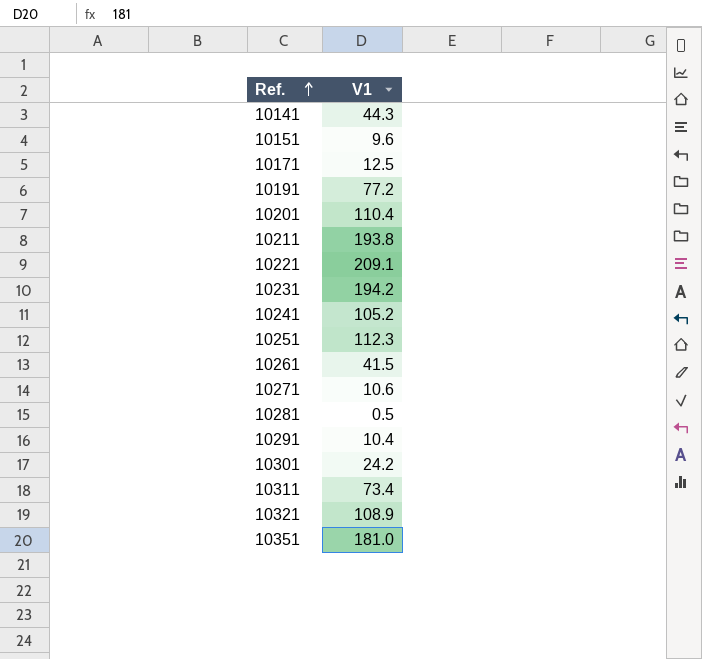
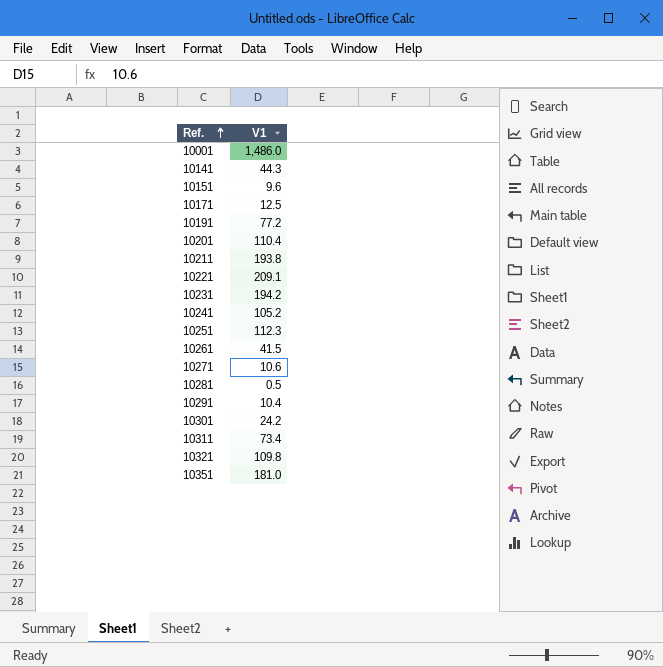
row 10001: none -> 1,486.0
10321 | V1: 108.9 -> 109.8

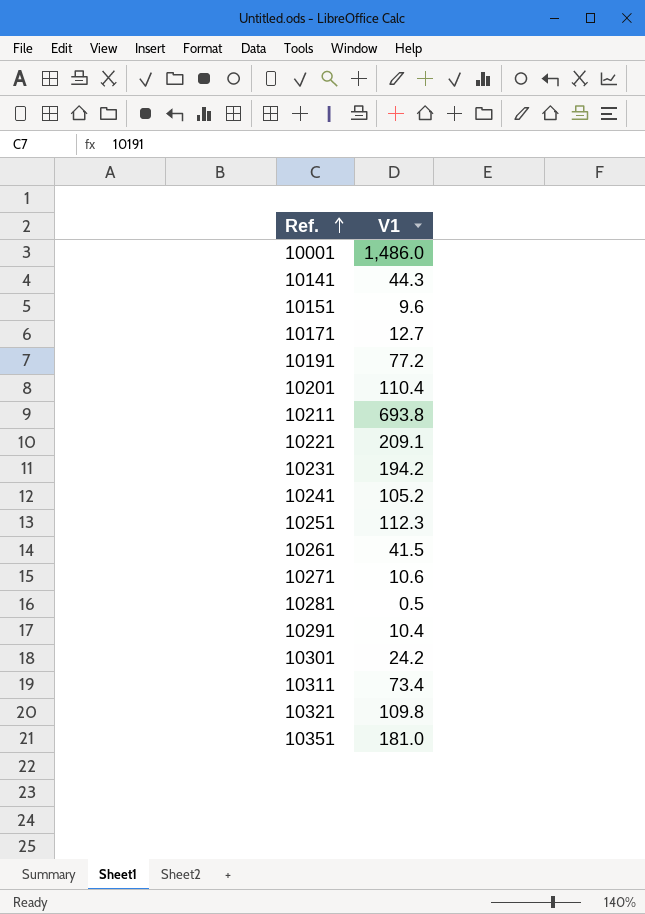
10171 | V1: 12.5 -> 12.7
10211 | V1: 193.8 -> 693.8

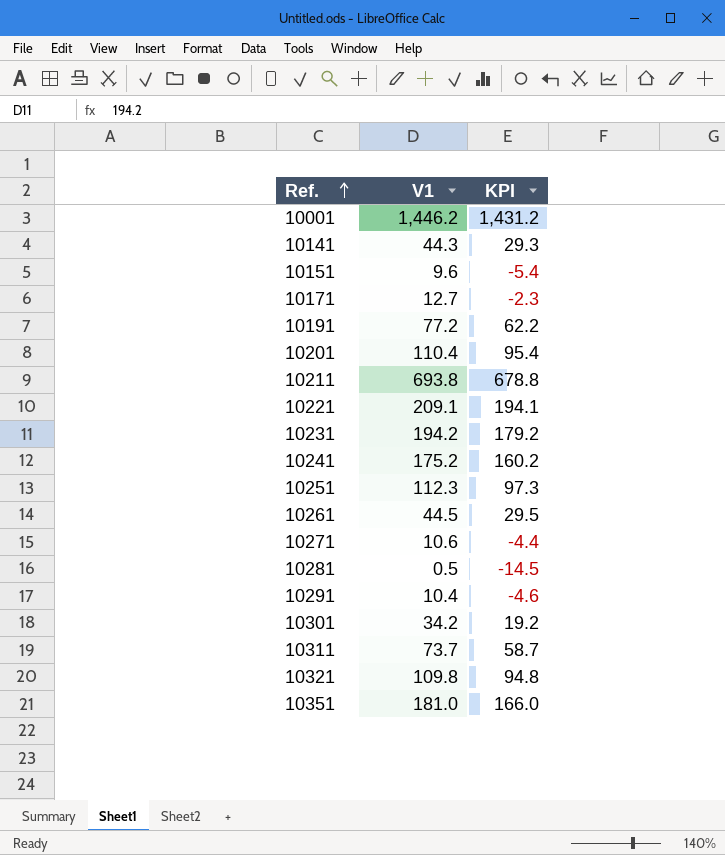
column KPI | formula: none -> [V1] - 15
10001 | V1: 1,486.0 -> 1,446.2
10241 | V1: 105.2 -> 175.2
10261 | V1: 41.5 -> 44.5
10301 | V1: 24.2 -> 34.2
10311 | V1: 73.4 -> 73.7

